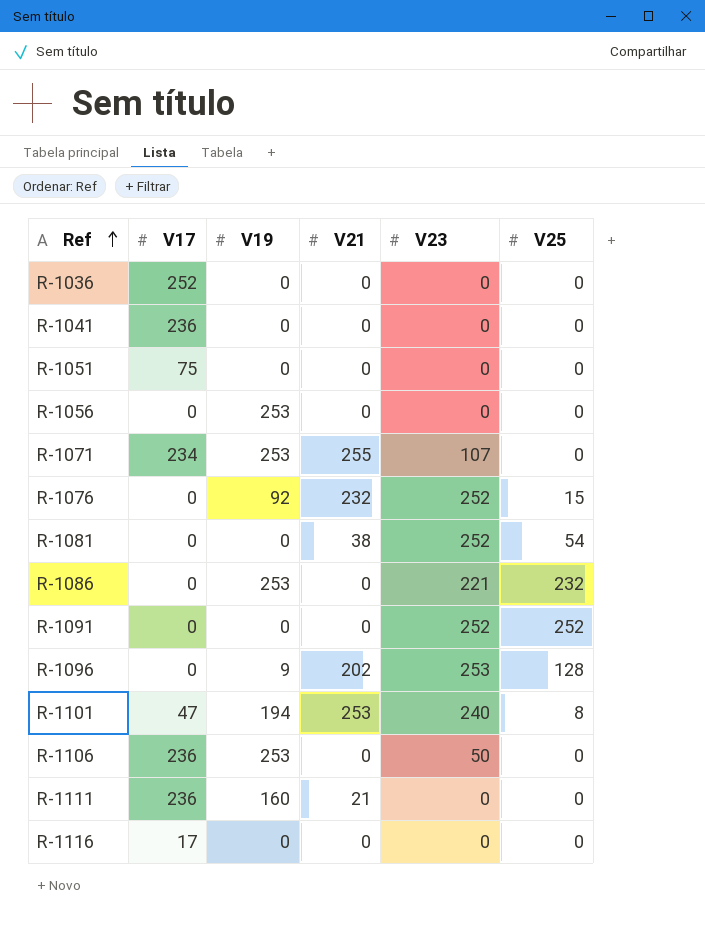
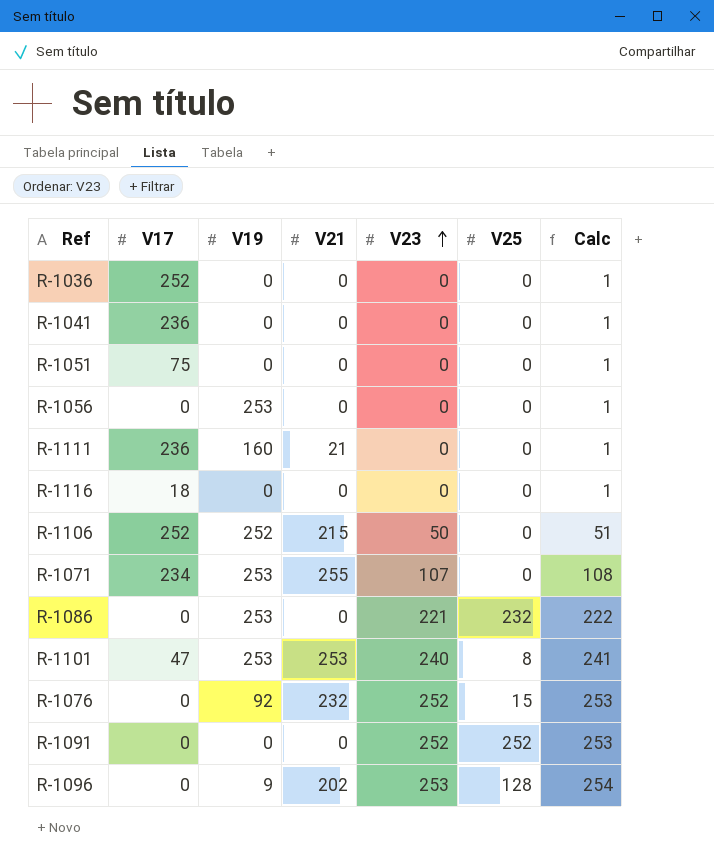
row order: Ref ascending -> V23 ascending
column Calc | formula: none -> [V23] + 1
row R-1081: 0 | 0 | 38 | 252 | 54 -> none
R-1116 | V17: 17 -> 18
R-1106 | V17: 236 -> 252
R-1106 | V19: 253 -> 252
R-1106 | V21: 0 -> 215
R-1101 | V19: 194 -> 253

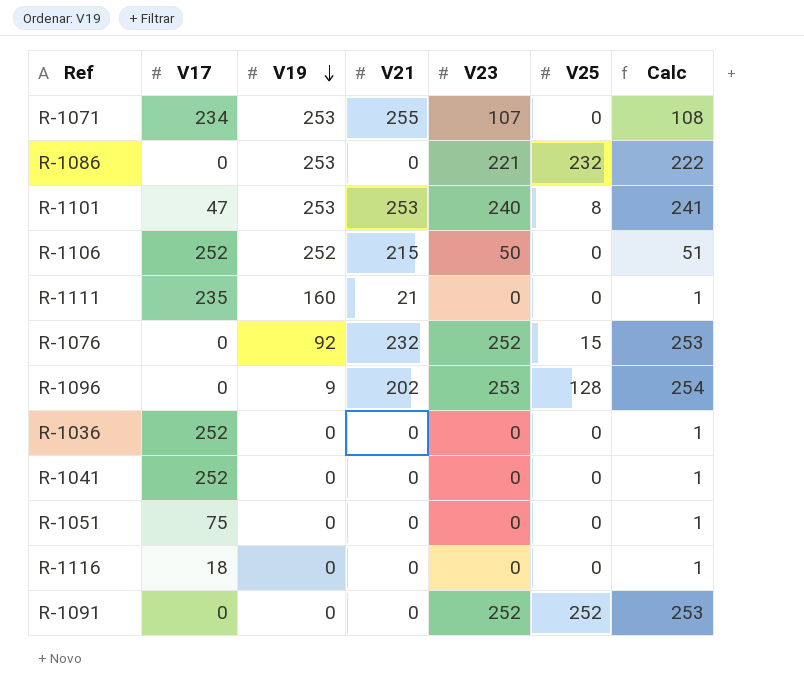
row order: V23 ascending -> V19 descending
row R-1056: 0 | 253 | 0 | 0 | 0 | 1 -> none
R-1111 | V17: 236 -> 235
R-1041 | V17: 236 -> 252

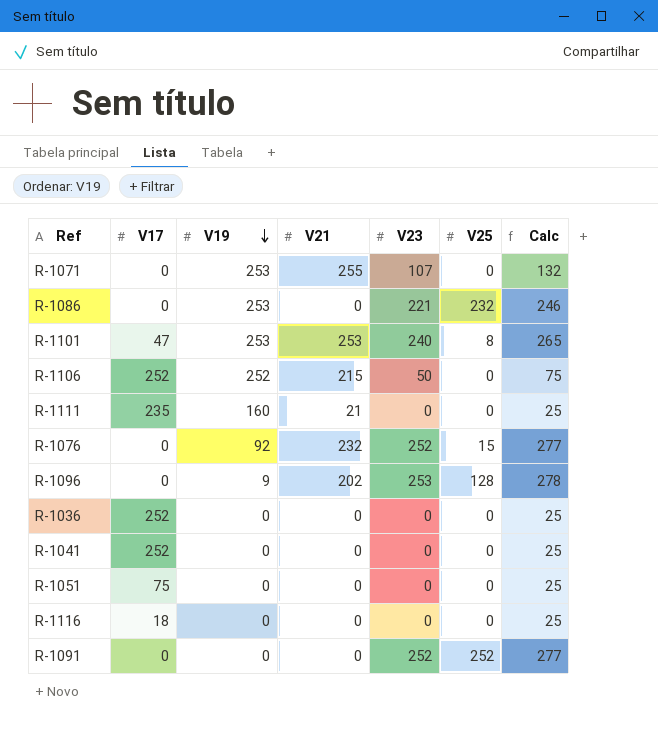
column Calc | formula: [V23] + 1 -> [V23] + 25
R-1071 | V17: 234 -> 0

